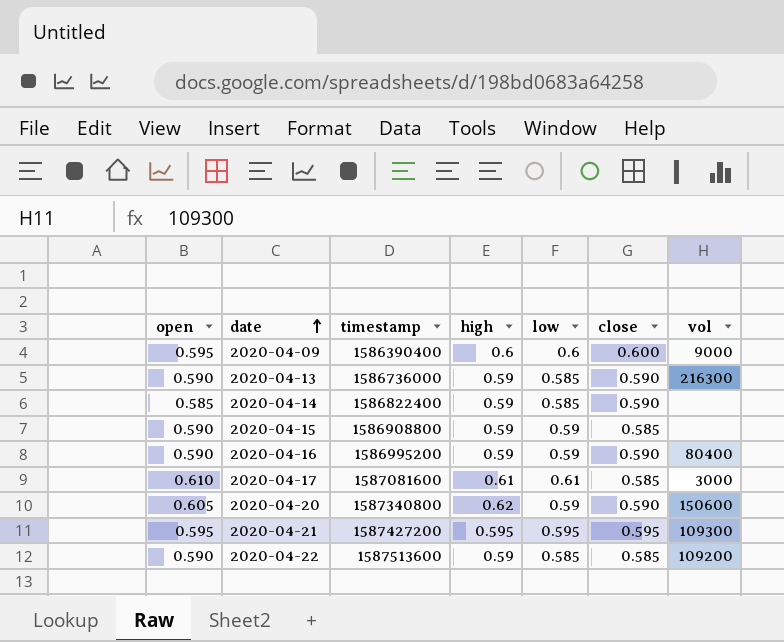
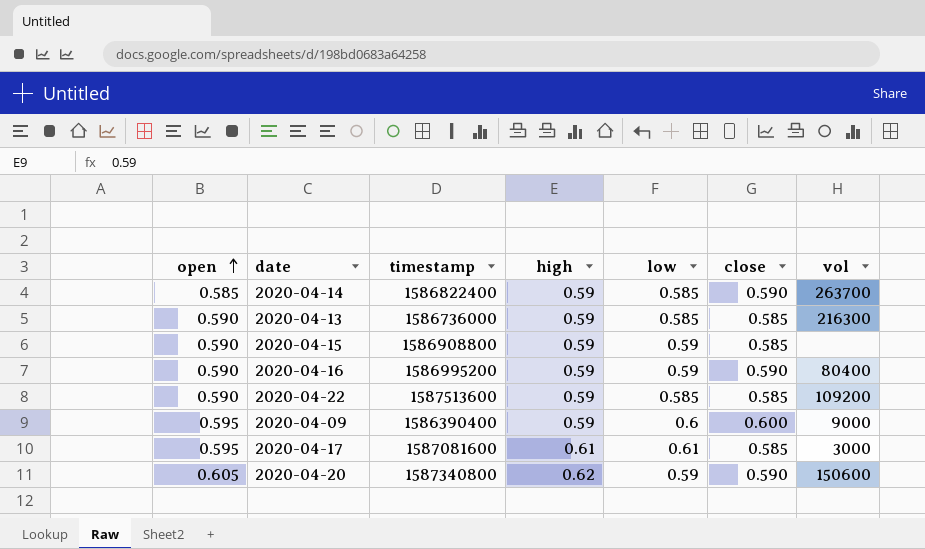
row order: date ascending -> open ascending
row 2020-04-21: 0.595 | 1587427200 | 0.595 | 0.595 | 0.595 | 109300 -> none
2020-04-14 | vol: none -> 263700
2020-04-13 | close: 0.590 -> 0.585
2020-04-09 | high: 0.6 -> 0.59
2020-04-17 | open: 0.610 -> 0.595

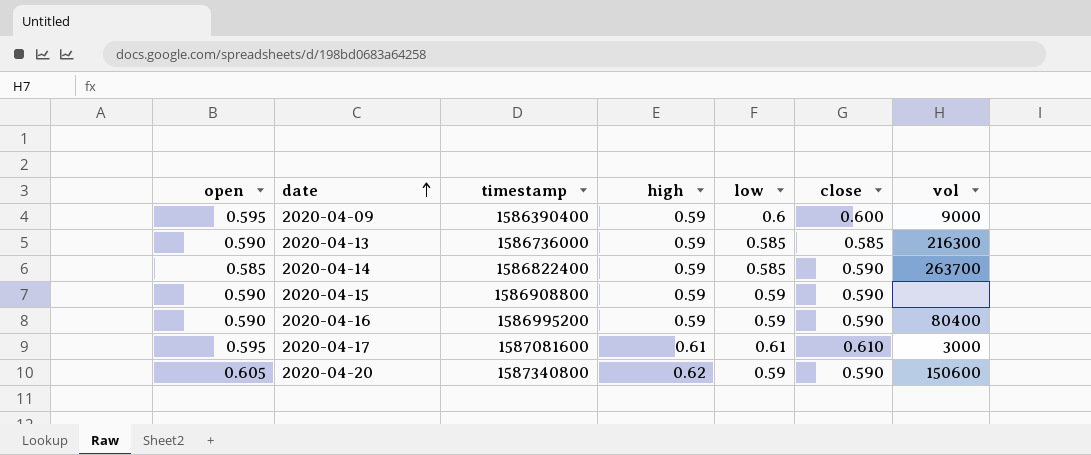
row order: open ascending -> date ascending
row 2020-04-22: 0.590 | 1587513600 | 0.59 | 0.585 | 0.585 | 109200 -> none
2020-04-15 | close: 0.585 -> 0.590
2020-04-17 | close: 0.585 -> 0.610

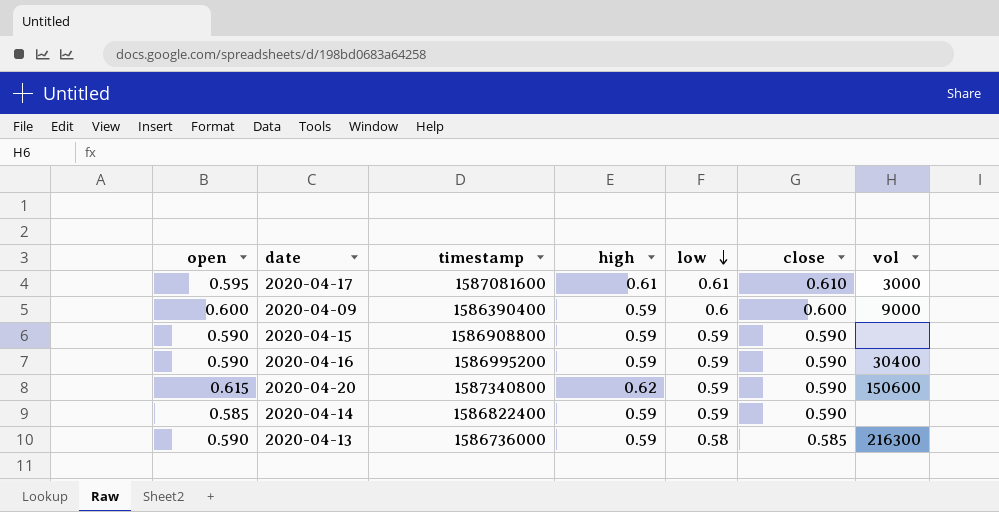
row order: date ascending -> low descending
2020-04-09 | open: 0.595 -> 0.600
2020-04-16 | vol: 80400 -> 30400
2020-04-20 | open: 0.605 -> 0.615
2020-04-14 | low: 0.585 -> 0.59
2020-04-14 | vol: 263700 -> none
2020-04-13 | low: 0.585 -> 0.58

